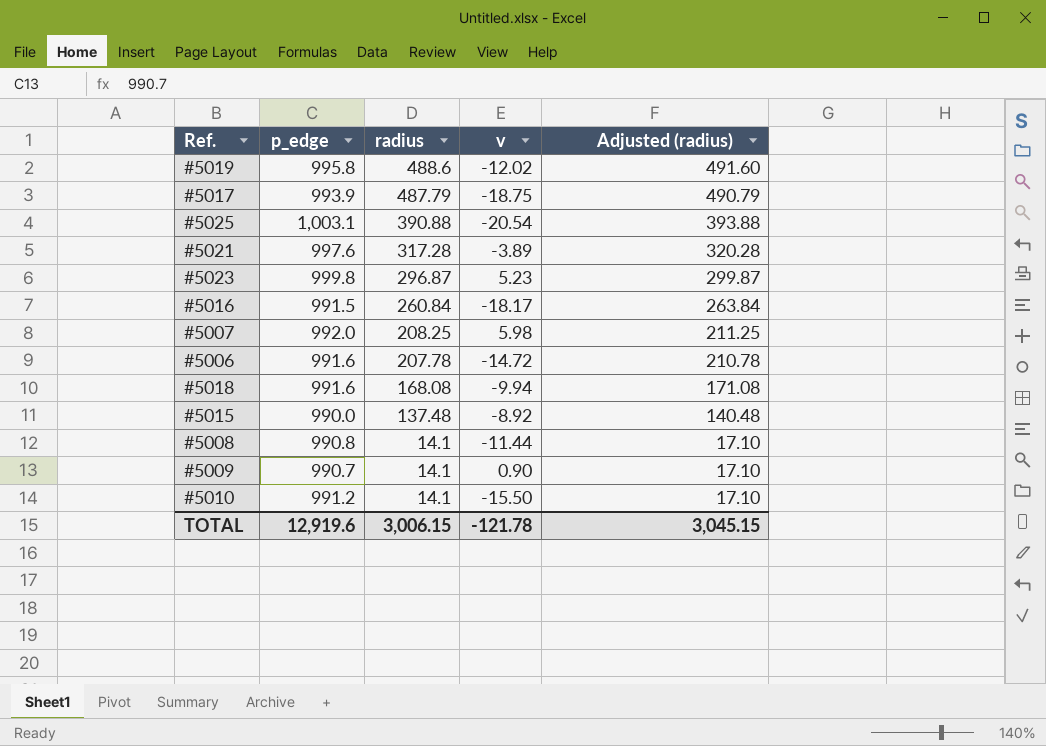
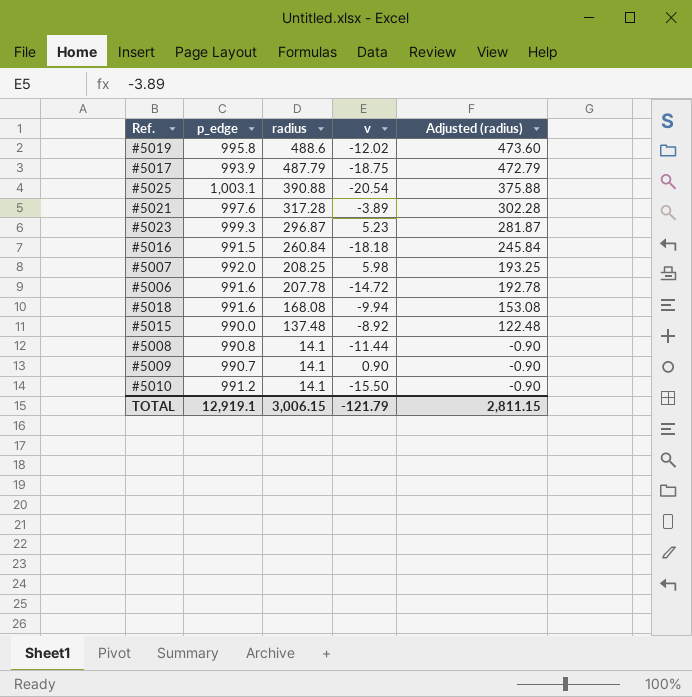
column Adjusted (radius) | formula: [radius] + 3 -> [radius] - 15
#5023 | p_edge: 999.8 -> 999.3
#5016 | v: -18.17 -> -18.18
TOTAL | p_edge: 12,919.6 -> 12,919.1
TOTAL | v: -121.78 -> -121.79
TOTAL | Adjusted (radius): 3,045.15 -> 2,811.15

